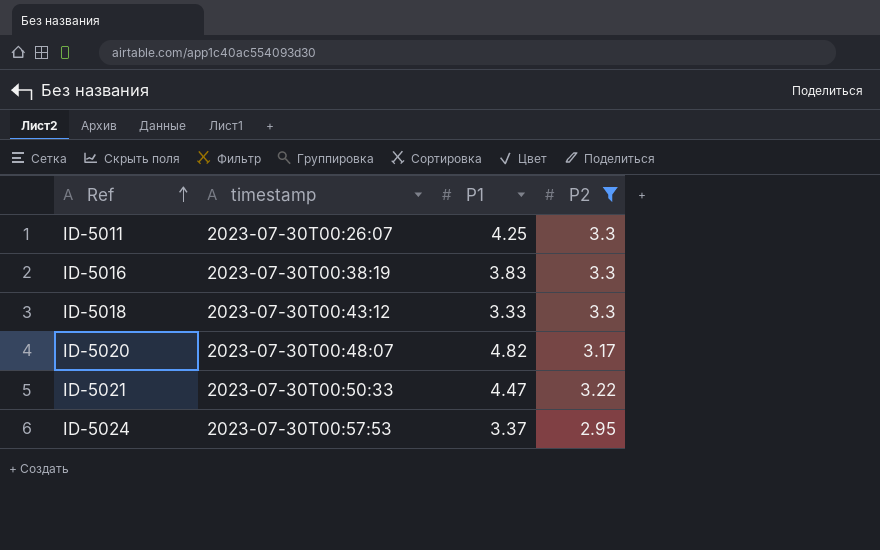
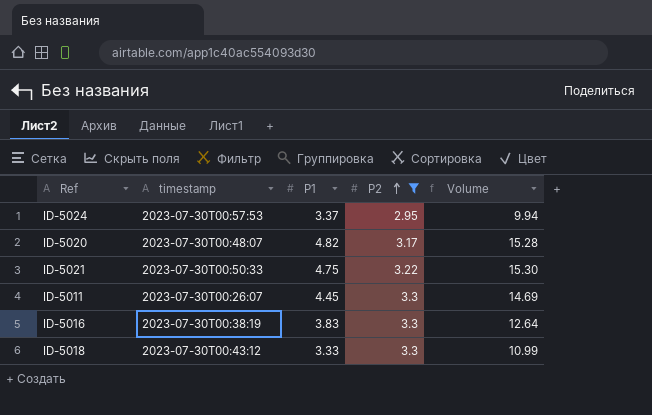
row order: Ref ascending -> P2 ascending
column Volume | formula: none -> [P1] * [P2]
ID-5021 | P1: 4.47 -> 4.75
ID-5011 | P1: 4.25 -> 4.45

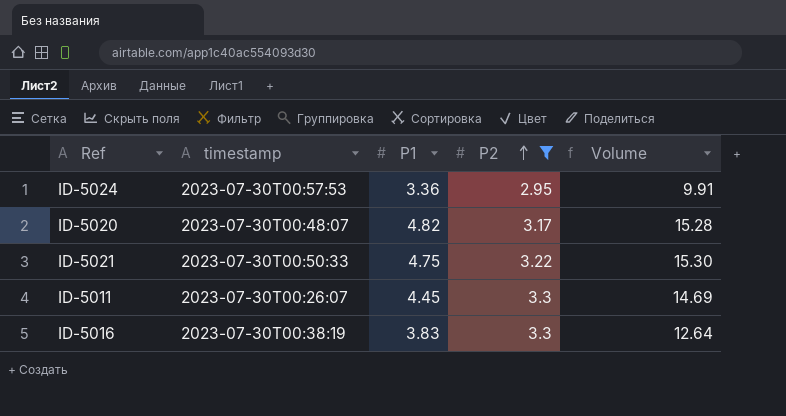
row ID-5018: 2023-07-30T00:43:12 | 3.33 | 3.3 | 10.99 -> none
ID-5024 | P1: 3.37 -> 3.36
ID-5024 | Volume: 9.94 -> 9.91

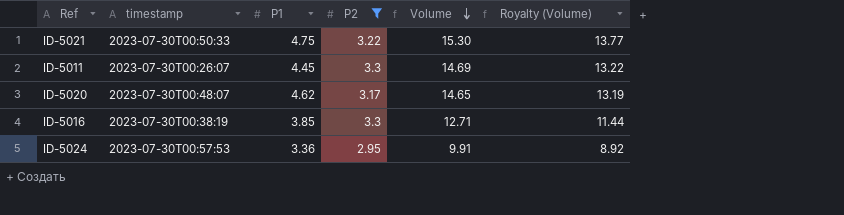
row order: P2 ascending -> Volume descending
column Royalty (Volume) | formula: none -> [Volume] * 0.9
ID-5020 | P1: 4.82 -> 4.62
ID-5020 | Volume: 15.28 -> 14.65
ID-5016 | P1: 3.83 -> 3.85
ID-5016 | Volume: 12.64 -> 12.71

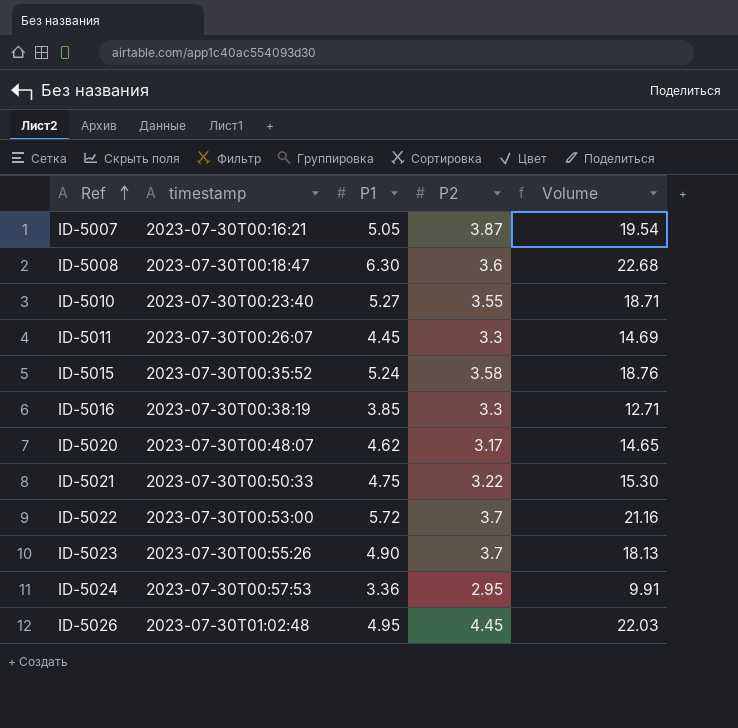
filter: P2 <= 3.3 -> none
row order: Volume descending -> Ref ascending
column Royalty (Volume) | formula: [Volume] * 0.9 -> none

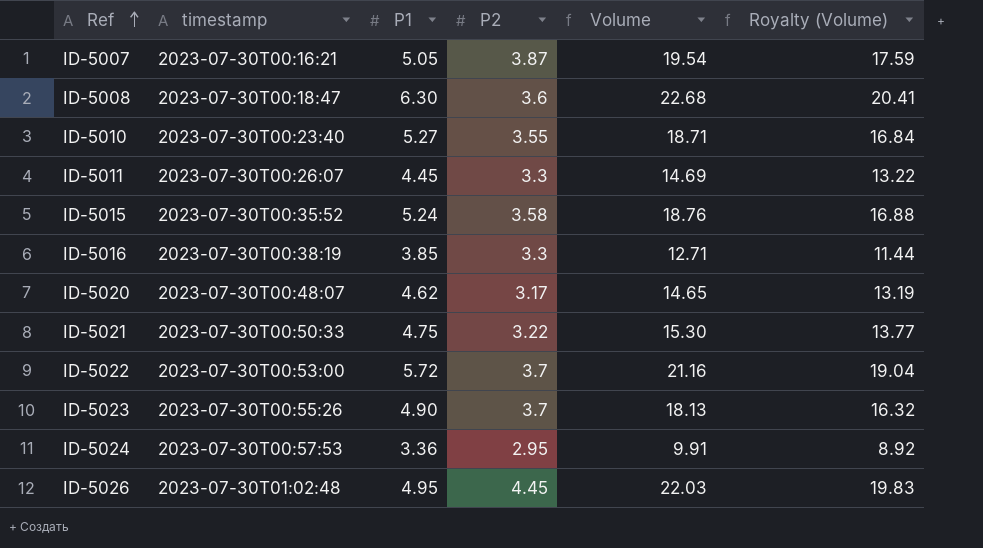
column Royalty (Volume) | formula: none -> [Volume] * 0.9

